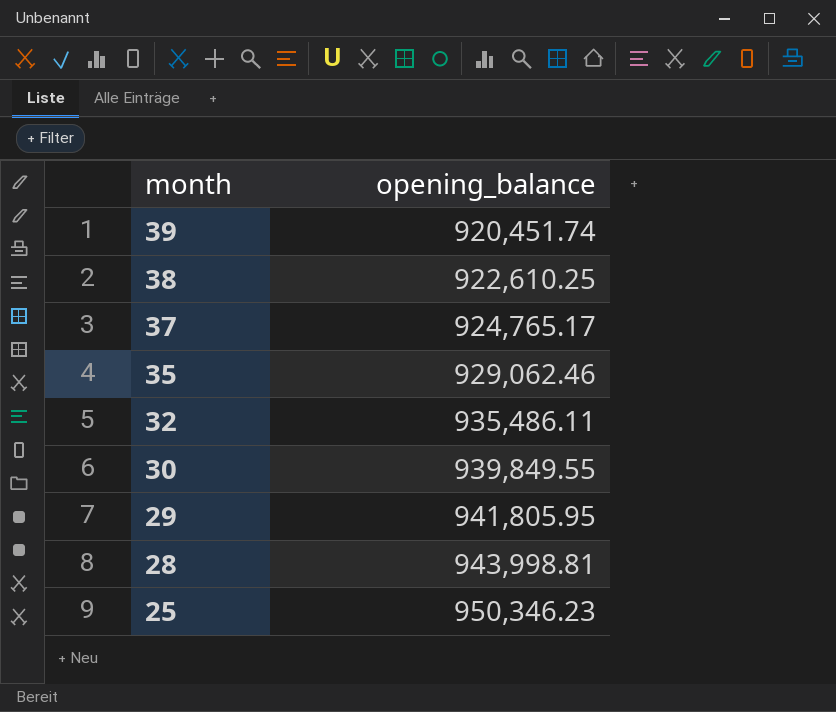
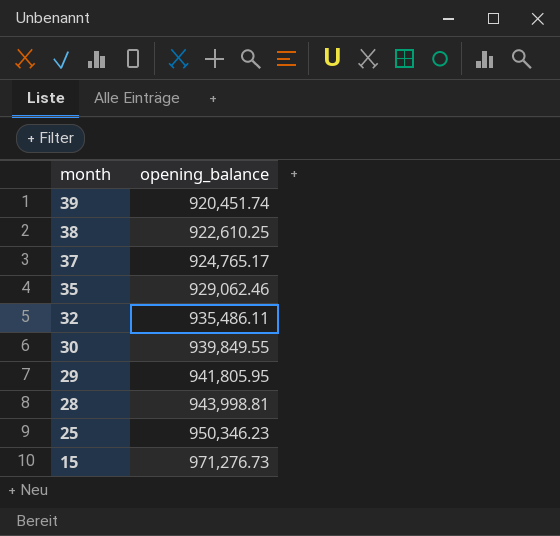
row 15: none -> 971,276.73

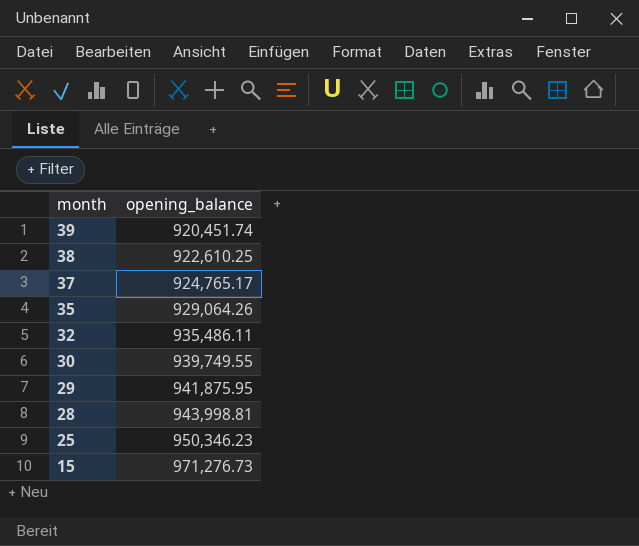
35 | opening_balance: 929,062.46 -> 929,064.26
30 | opening_balance: 939,849.55 -> 939,749.55
29 | opening_balance: 941,805.95 -> 941,875.95

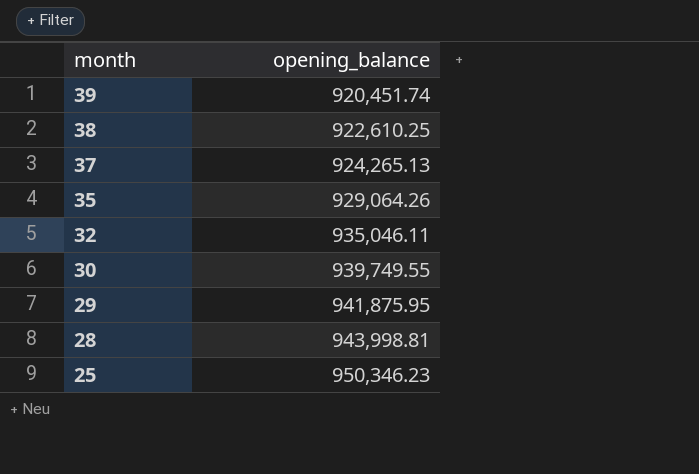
row 15: 971,276.73 -> none
37 | opening_balance: 924,765.17 -> 924,265.13
32 | opening_balance: 935,486.11 -> 935,046.11

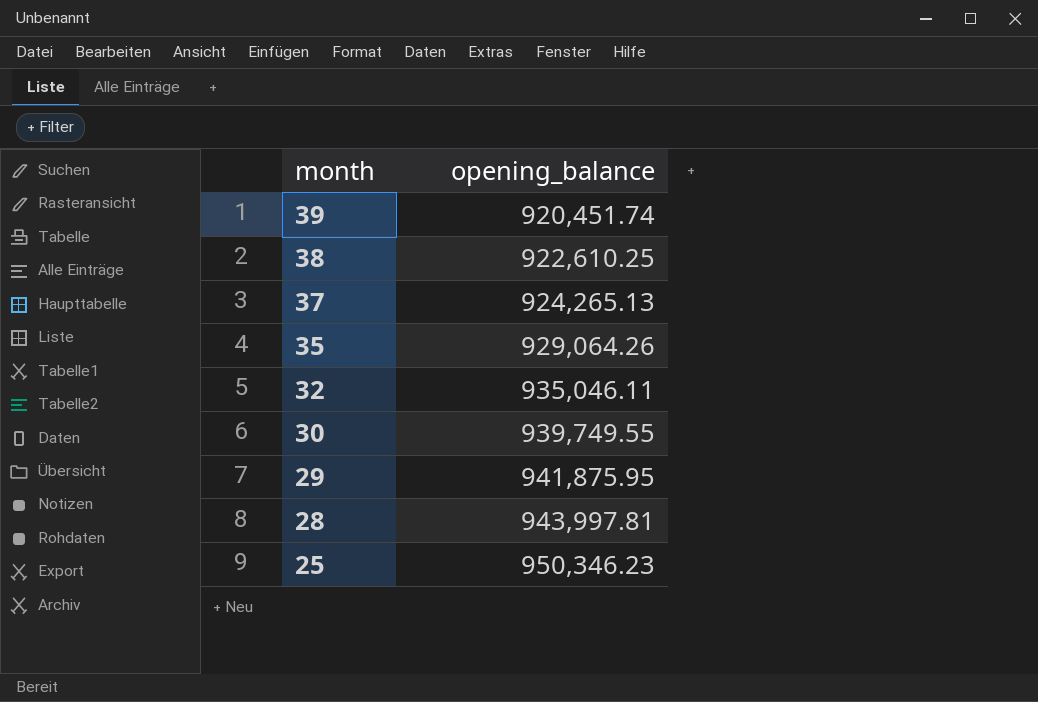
28 | opening_balance: 943,998.81 -> 943,997.81

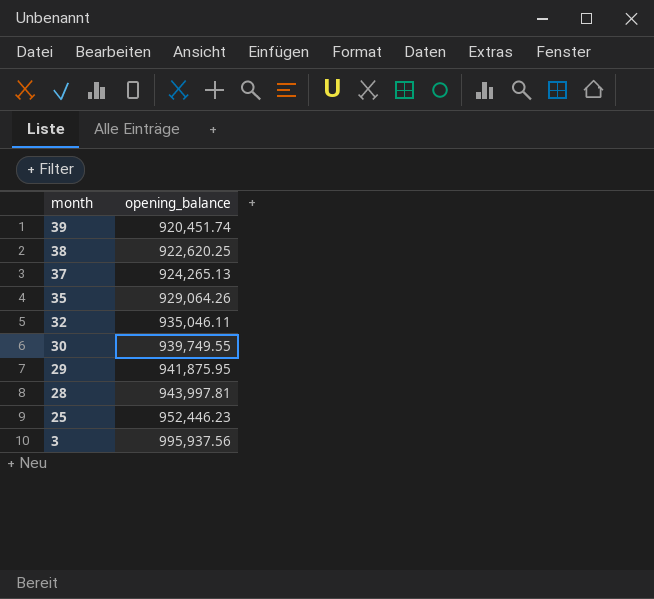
38 | opening_balance: 922,610.25 -> 922,620.25
25 | opening_balance: 950,346.23 -> 952,446.23
row 3: none -> 995,937.56

